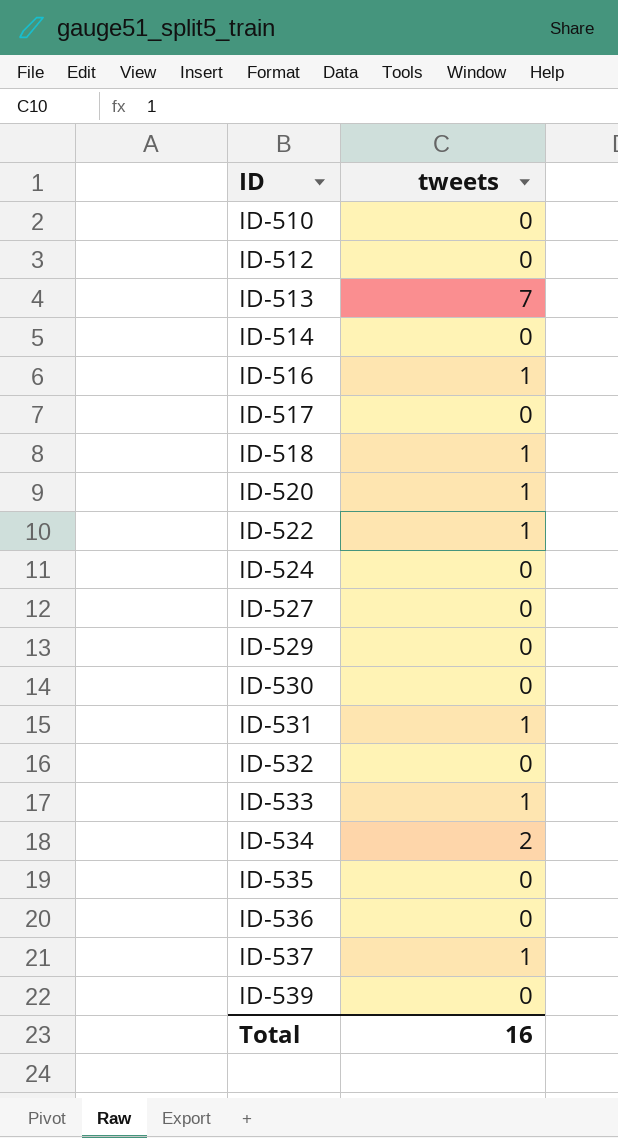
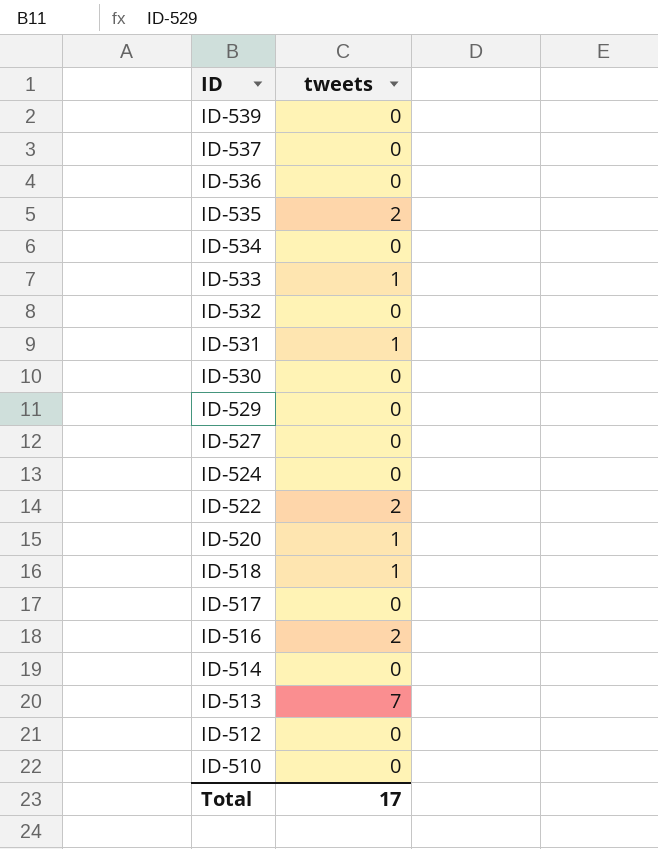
row order: ID ascending -> ID descending
ID-537 | tweets: 1 -> 0
ID-535 | tweets: 0 -> 2
ID-534 | tweets: 2 -> 0
ID-522 | tweets: 1 -> 2
ID-516 | tweets: 1 -> 2
Total | tweets: 16 -> 17

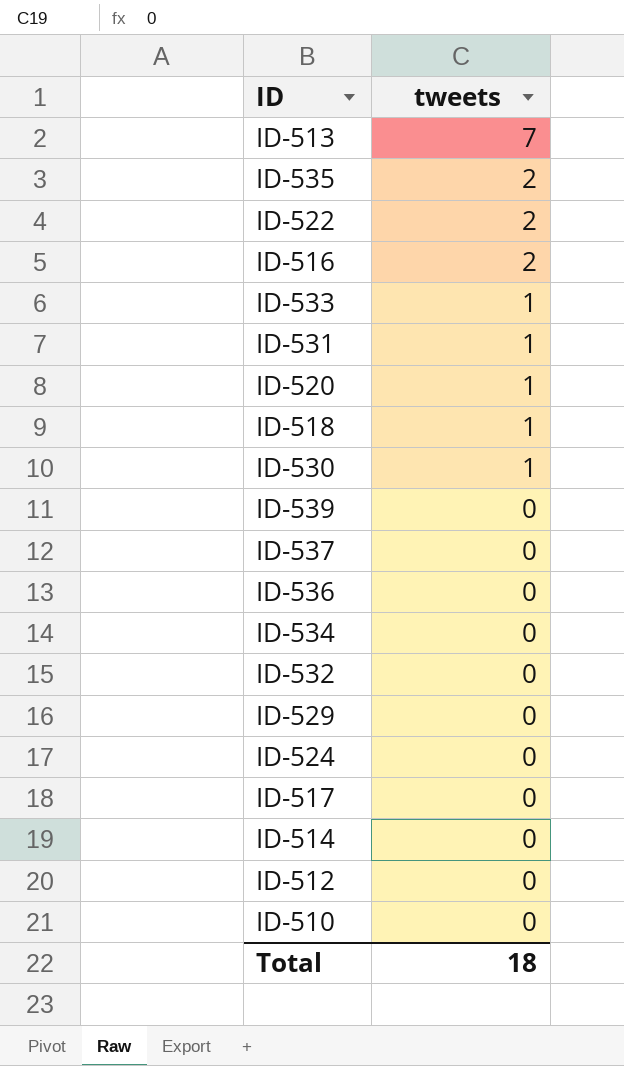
row order: ID descending -> tweets descending
row ID-527: 0 -> none
ID-530 | tweets: 0 -> 1
Total | tweets: 17 -> 18

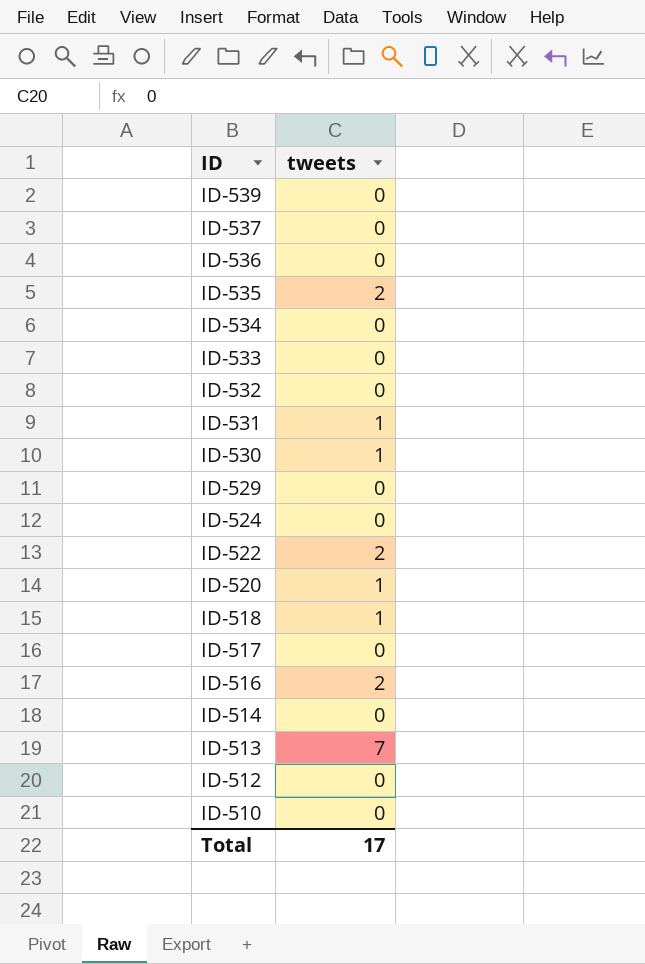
row order: tweets descending -> ID descending
ID-533 | tweets: 1 -> 0
Total | tweets: 18 -> 17

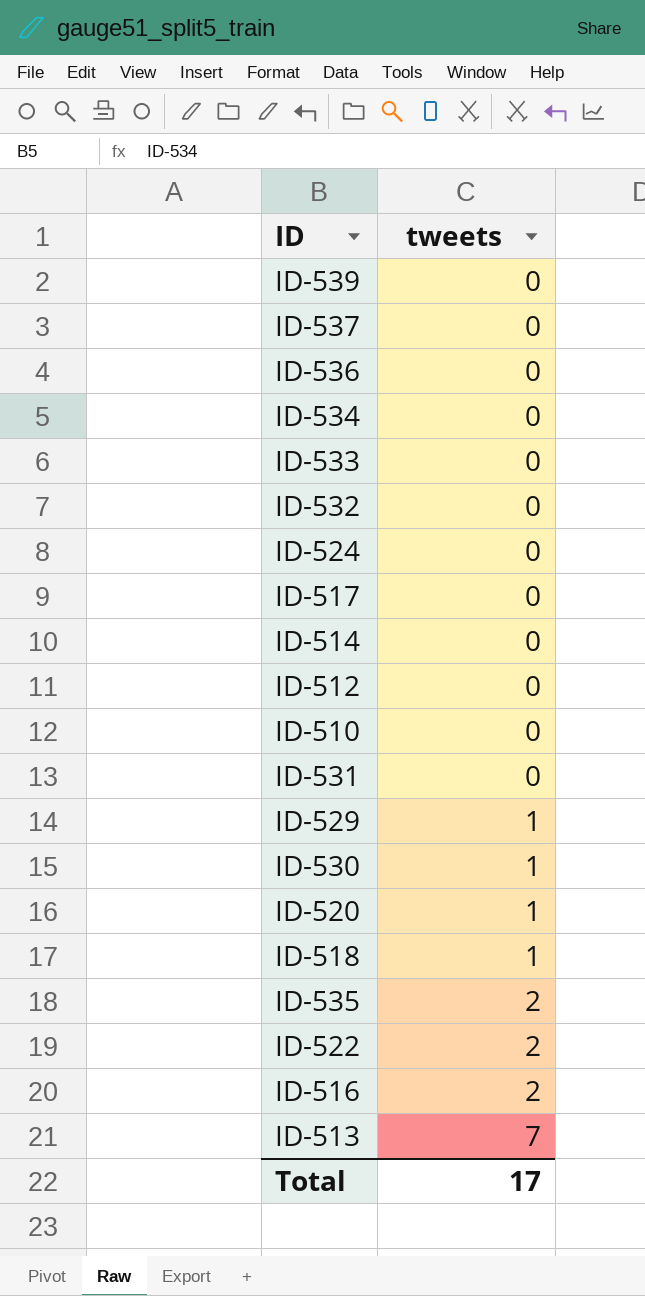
row order: ID descending -> tweets ascending
ID-531 | tweets: 1 -> 0
ID-529 | tweets: 0 -> 1

